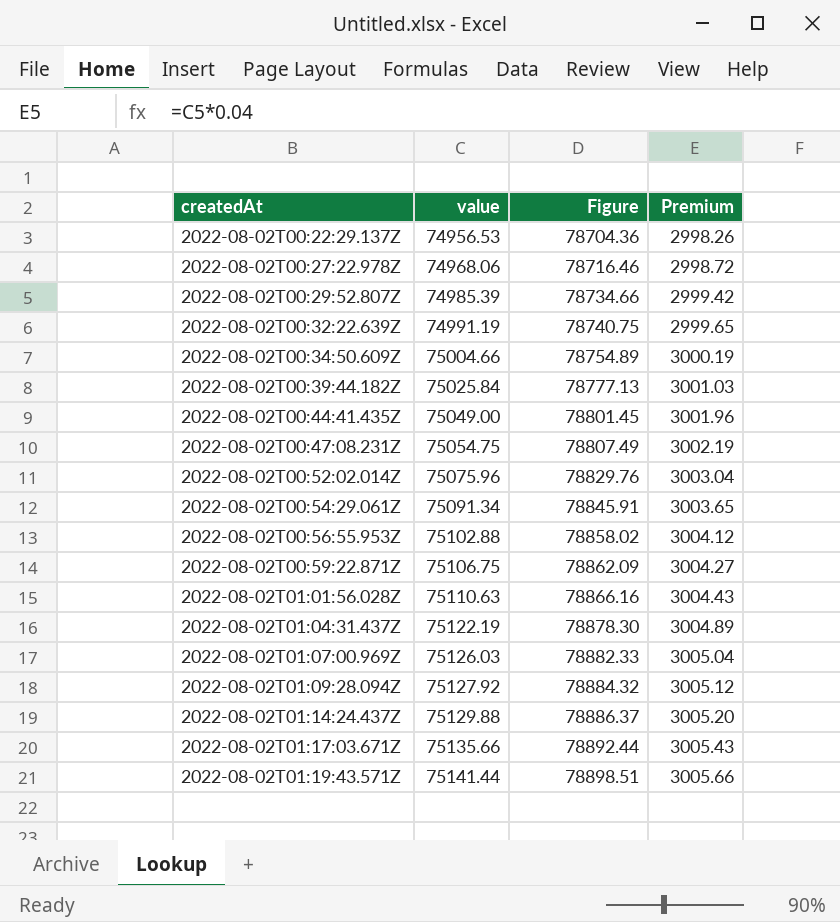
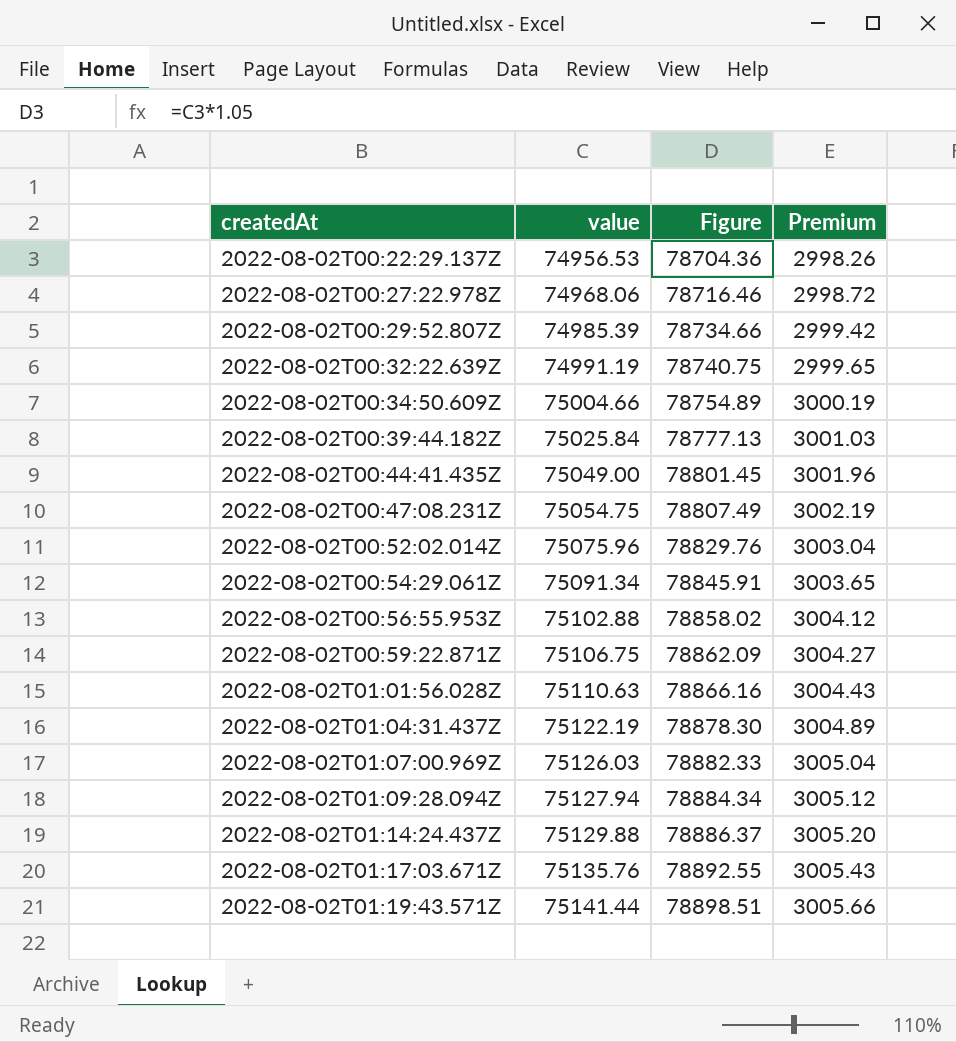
2022-08-02T01:09:28.094Z | value: 75127.92 -> 75127.94
2022-08-02T01:09:28.094Z | Figure: 78884.32 -> 78884.34
2022-08-02T01:17:03.671Z | value: 75135.66 -> 75135.76
2022-08-02T01:17:03.671Z | Figure: 78892.44 -> 78892.55

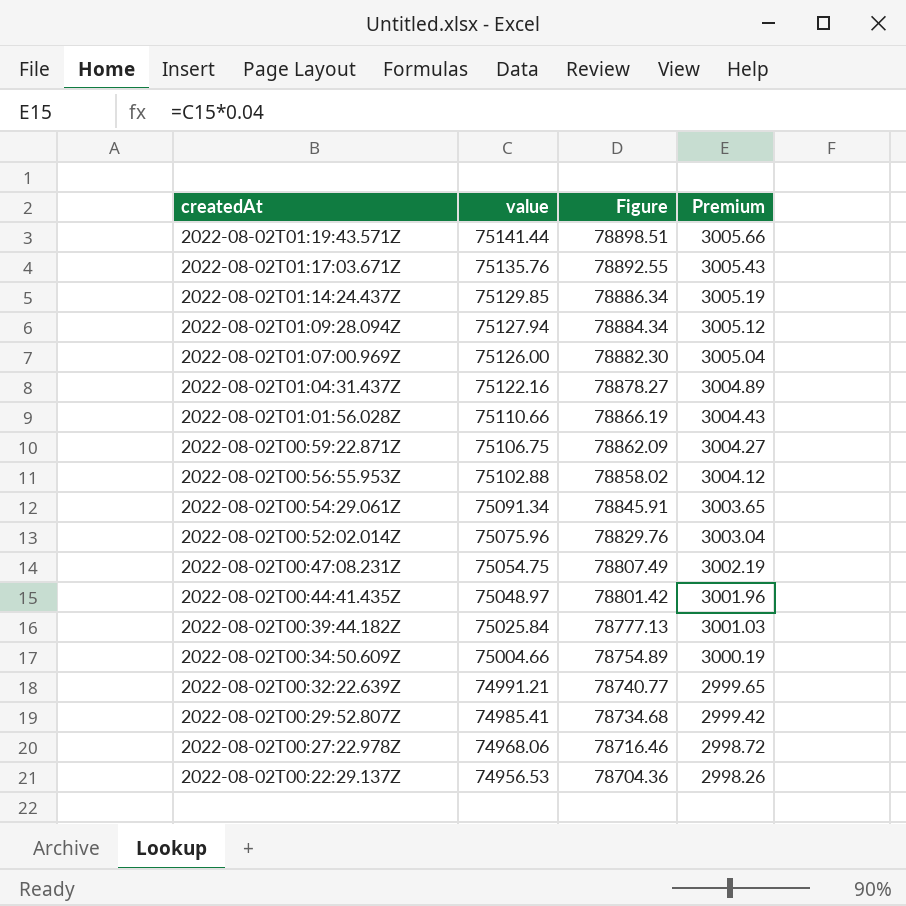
row order: createdAt ascending -> createdAt descending
2022-08-02T01:14:24.437Z | value: 75129.88 -> 75129.85
2022-08-02T01:14:24.437Z | Figure: 78886.37 -> 78886.34
2022-08-02T01:14:24.437Z | Premium: 3005.20 -> 3005.19
2022-08-02T01:07:00.969Z | value: 75126.03 -> 75126.00
2022-08-02T01:07:00.969Z | Figure: 78882.33 -> 78882.30
2022-08-02T01:04:31.437Z | value: 75122.19 -> 75122.16
2022-08-02T01:04:31.437Z | Figure: 78878.30 -> 78878.27
2022-08-02T01:01:56.028Z | value: 75110.63 -> 75110.66
2022-08-02T01:01:56.028Z | Figure: 78866.16 -> 78866.19
2022-08-02T00:44:41.435Z | value: 75049.00 -> 75048.97
2022-08-02T00:44:41.435Z | Figure: 78801.45 -> 78801.42
2022-08-02T00:32:22.639Z | value: 74991.19 -> 74991.21
2022-08-02T00:32:22.639Z | Figure: 78740.75 -> 78740.77
2022-08-02T00:29:52.807Z | value: 74985.39 -> 74985.41
2022-08-02T00:29:52.807Z | Figure: 78734.66 -> 78734.68

